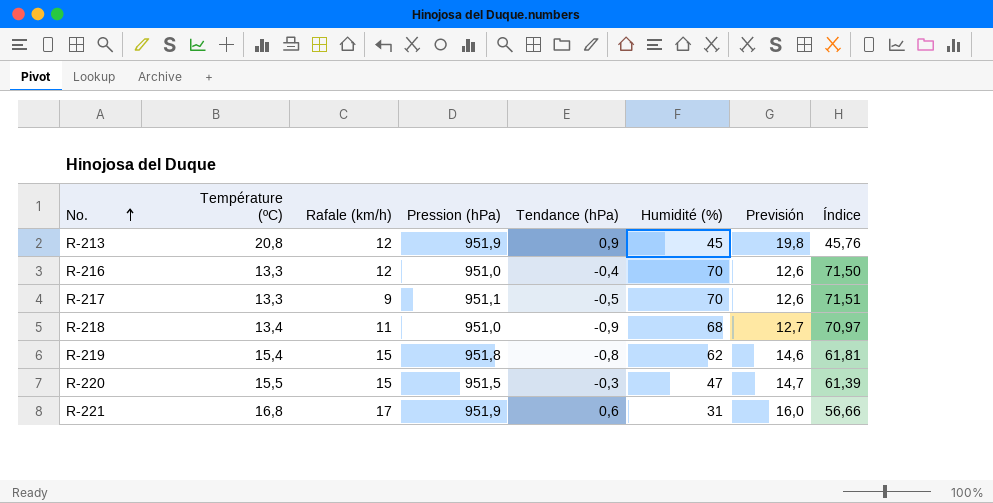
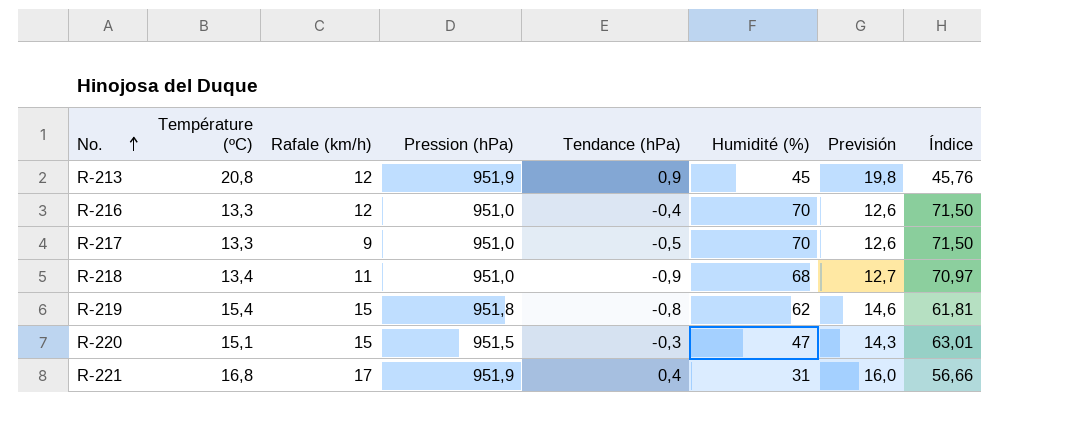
R-217 | Pression (hPa): 951,1 -> 951,0
R-217 | Índice: 71,51 -> 71,50
R-220 | Température (ºC): 15,5 -> 15,1
R-220 | Previsión: 14,7 -> 14,3
R-220 | Índice: 61,39 -> 63,01
R-221 | Tendance (hPa): 0,6 -> 0,4

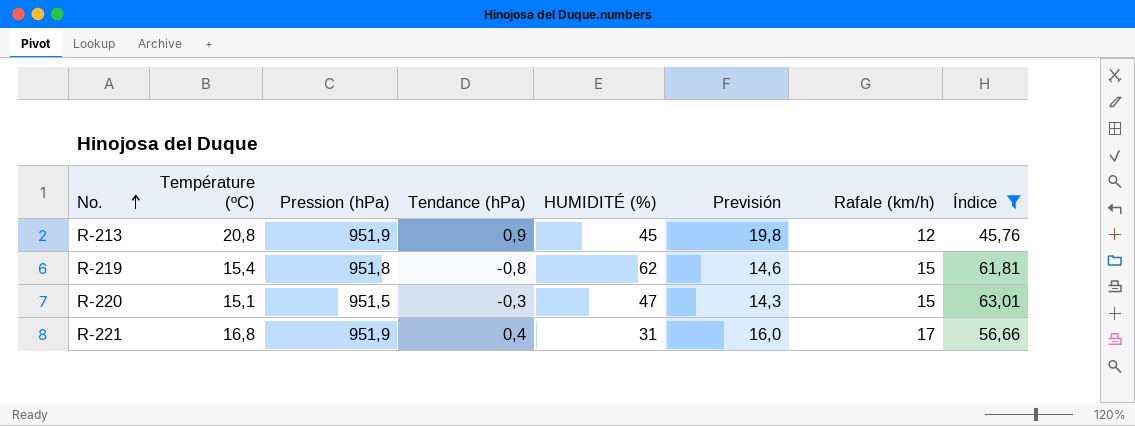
filter: none -> Índice <= 63,01
column name: Humidité (%) -> HUMIDITÉ (%)
column Rafale (km/h) | position: 3 -> 7

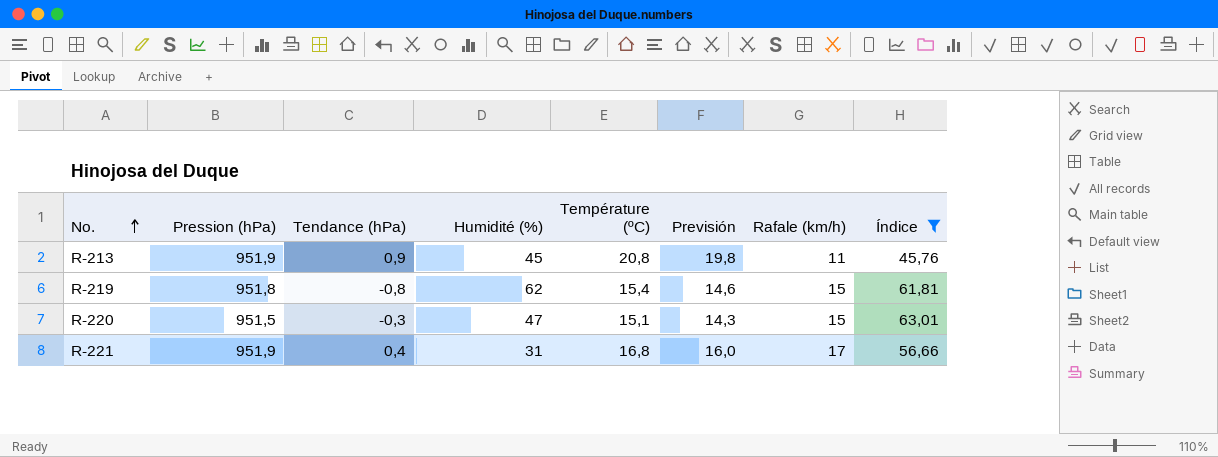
column name: HUMIDITÉ (%) -> Humidité (%)
column Température (ºC) | position: 2 -> 5
R-213 | Rafale (km/h): 12 -> 11

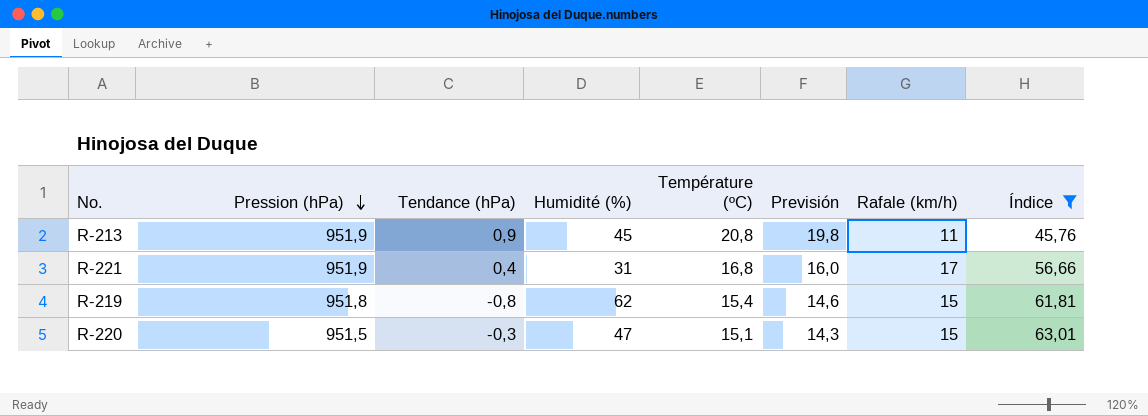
row order: No. ascending -> Pression (hPa) descending

